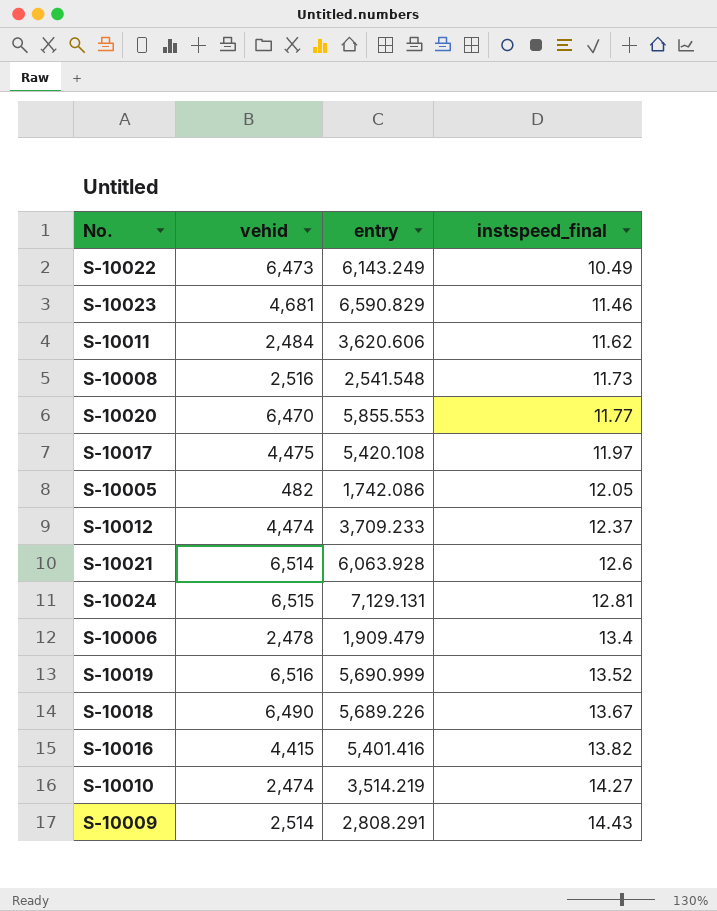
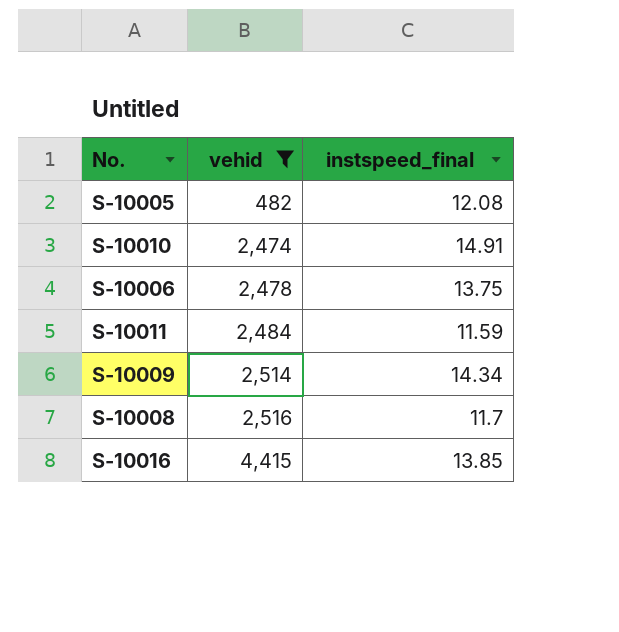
filter: none -> vehid <= 4,415
row order: instspeed_final ascending -> vehid ascending
column entry | position: 3 -> none
S-10005 | instspeed_final: 12.05 -> 12.08
S-10010 | instspeed_final: 14.27 -> 14.91
S-10006 | instspeed_final: 13.4 -> 13.75
S-10011 | instspeed_final: 11.62 -> 11.59
S-10009 | instspeed_final: 14.43 -> 14.34
S-10008 | instspeed_final: 11.73 -> 11.7
S-10016 | instspeed_final: 13.82 -> 13.85

